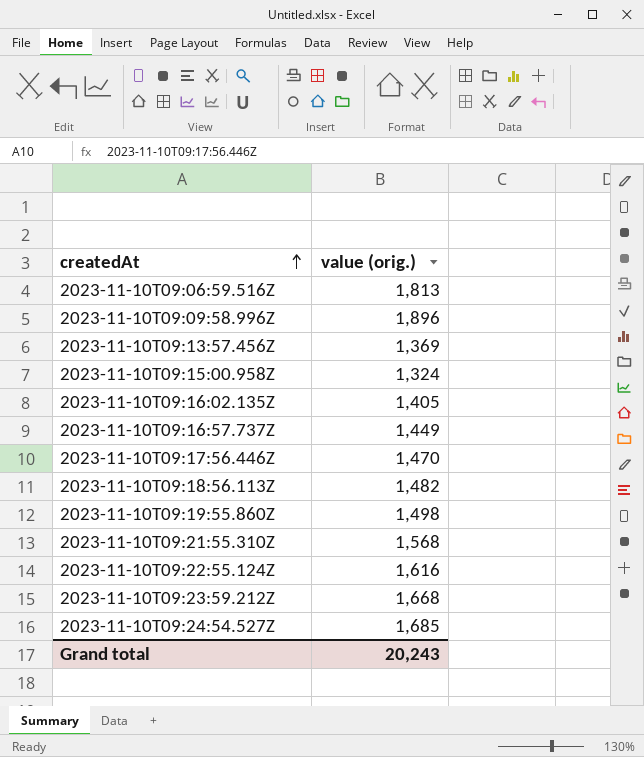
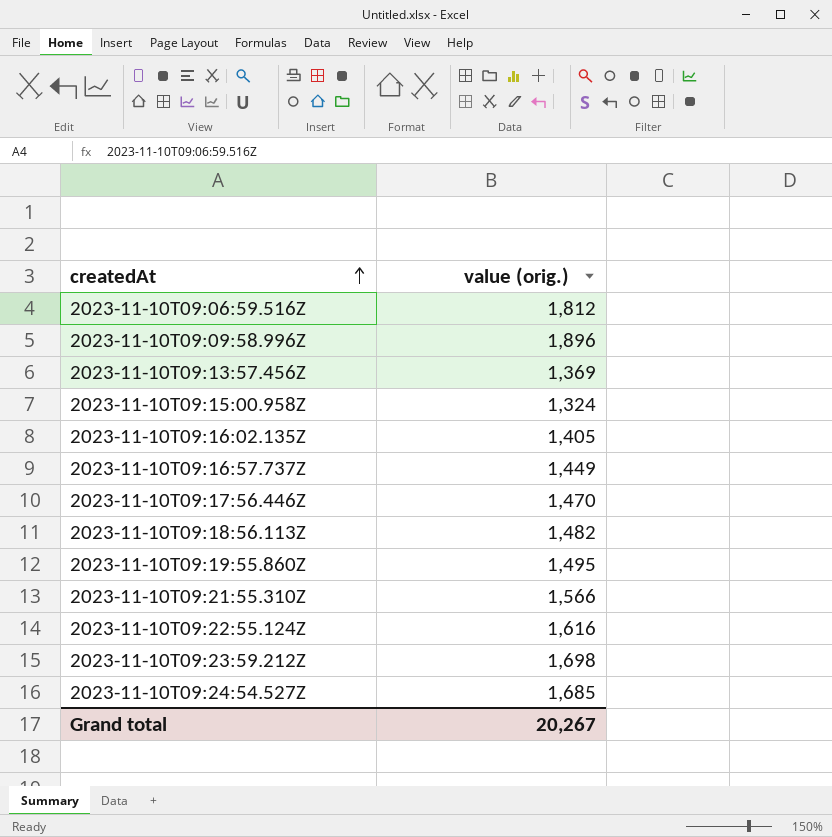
2023-11-10T09:06:59.516Z | value (orig.): 1,813 -> 1,812
2023-11-10T09:19:55.860Z | value (orig.): 1,498 -> 1,495
2023-11-10T09:21:55.310Z | value (orig.): 1,568 -> 1,566
2023-11-10T09:23:59.212Z | value (orig.): 1,668 -> 1,698
Grand total | value (orig.): 20,243 -> 20,267

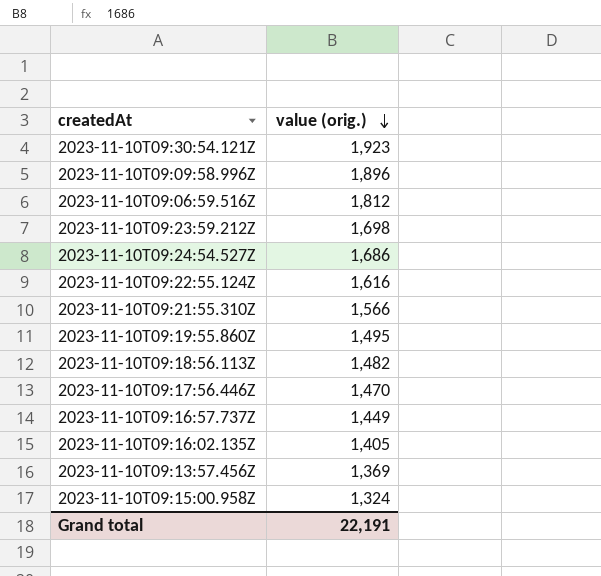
row order: createdAt ascending -> value (orig.) descending
row 2023-11-10T09:30:54.121Z: none -> 1,923
2023-11-10T09:24:54.527Z | value (orig.): 1,685 -> 1,686
Grand total | value (orig.): 20,267 -> 22,191

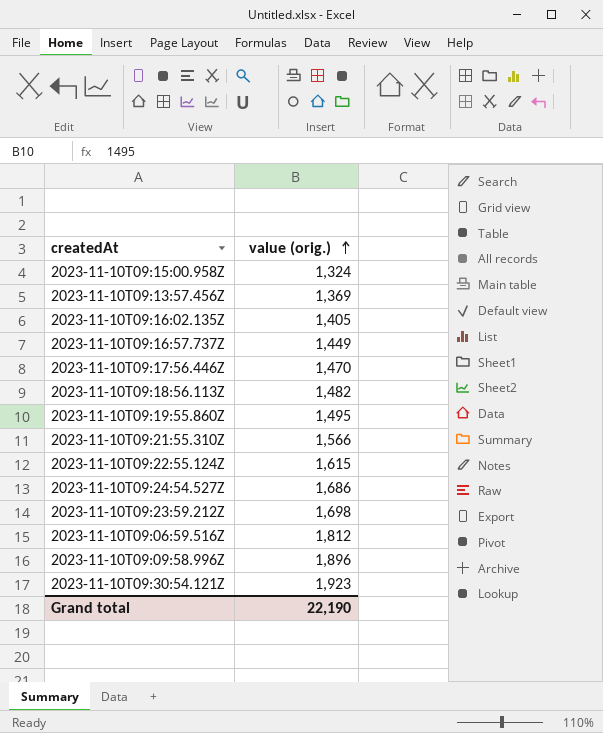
row order: value (orig.) descending -> value (orig.) ascending
2023-11-10T09:22:55.124Z | value (orig.): 1,616 -> 1,615
Grand total | value (orig.): 22,191 -> 22,190

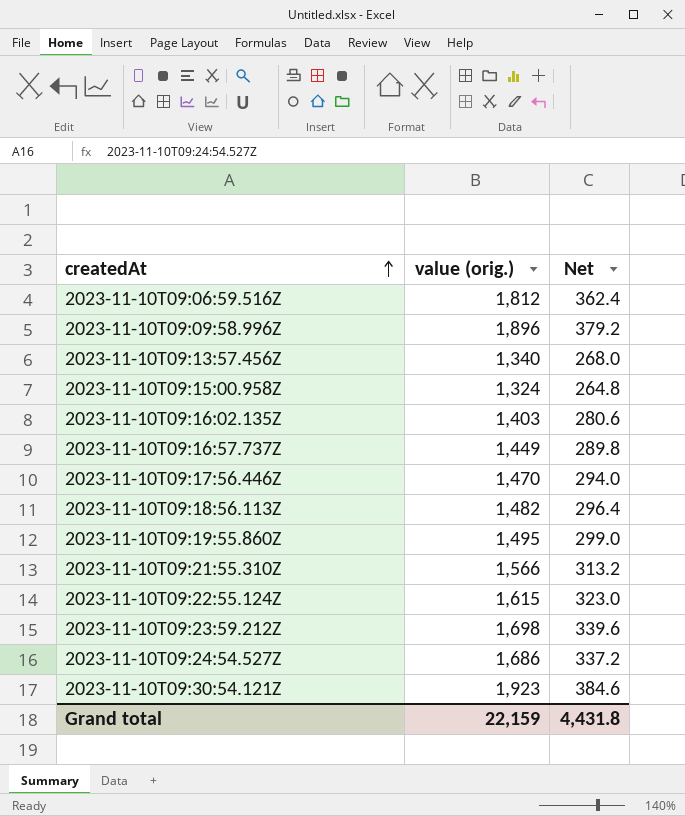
row order: value (orig.) ascending -> createdAt ascending
column Net | formula: none -> [value (orig.)] * 0.2
2023-11-10T09:13:57.456Z | value (orig.): 1,369 -> 1,340
2023-11-10T09:16:02.135Z | value (orig.): 1,405 -> 1,403
Grand total | value (orig.): 22,190 -> 22,159

